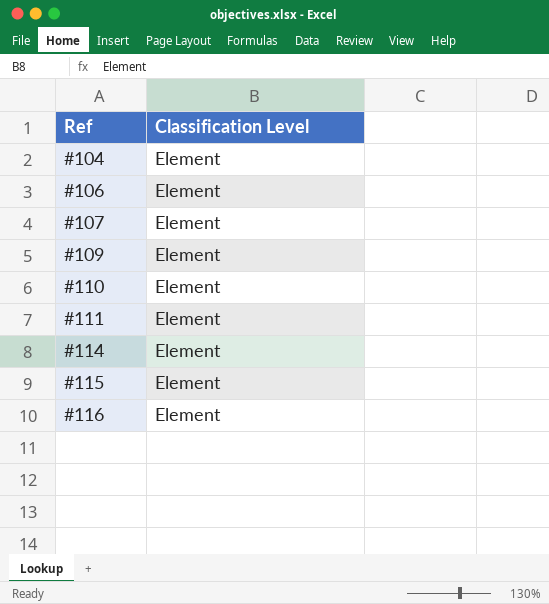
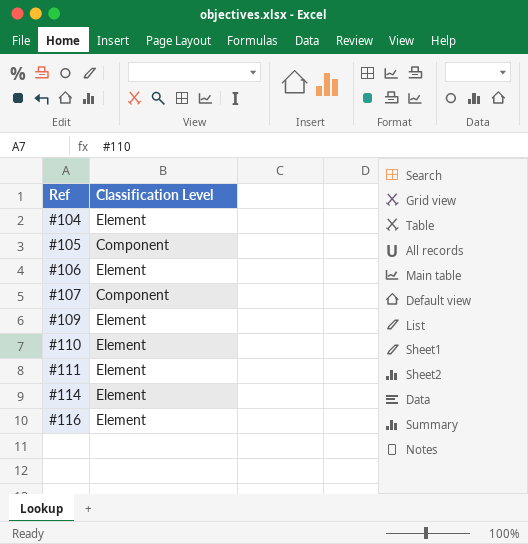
row #115: Element -> none
row #105: none -> Component
#107 | Classification Level: Element -> Component

